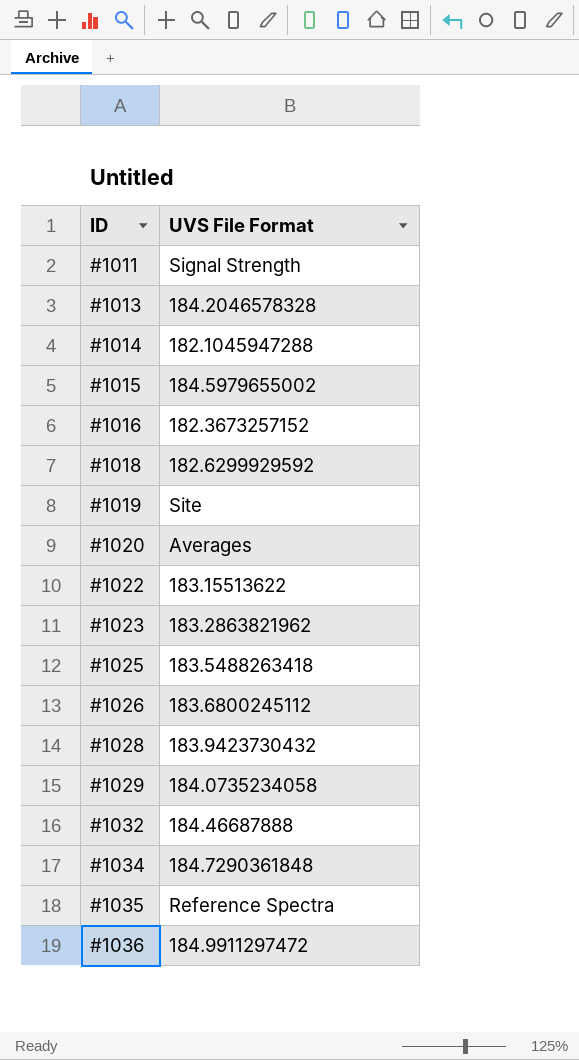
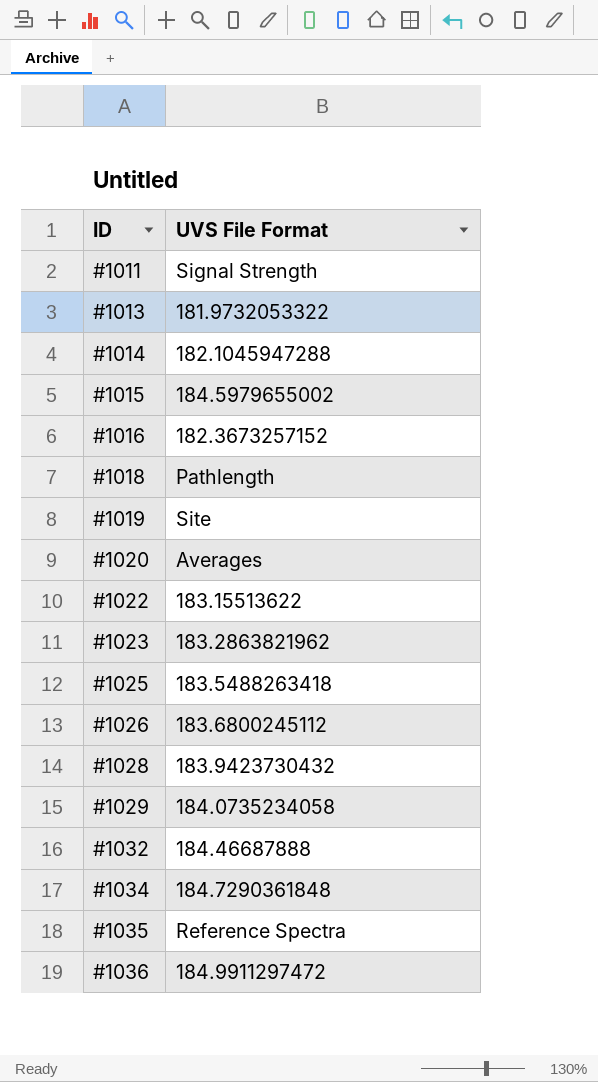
#1013 | UVS File Format: 184.2046578328 -> 181.9732053322
#1018 | UVS File Format: 182.6299929592 -> Pathlength

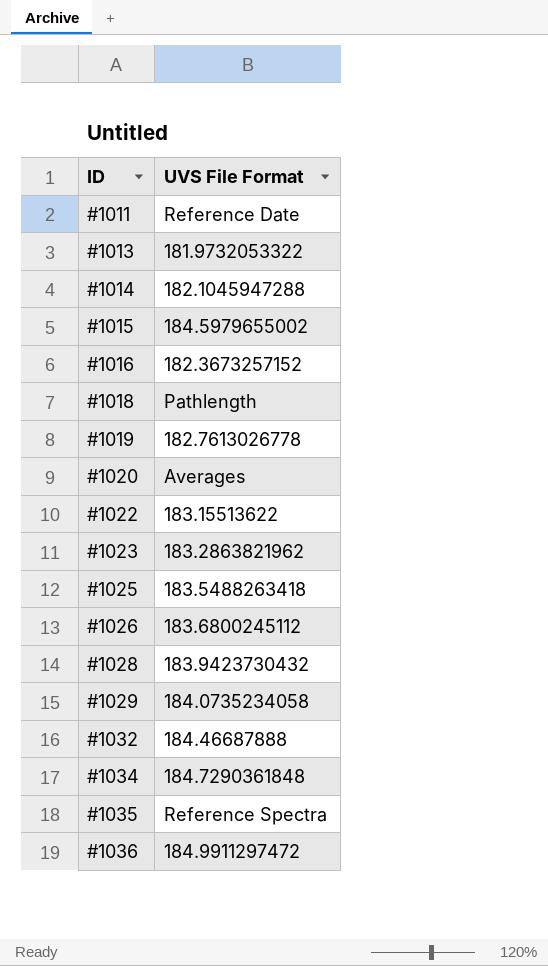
#1011 | UVS File Format: Signal Strength -> Reference Date
#1019 | UVS File Format: Site -> 182.7613026778

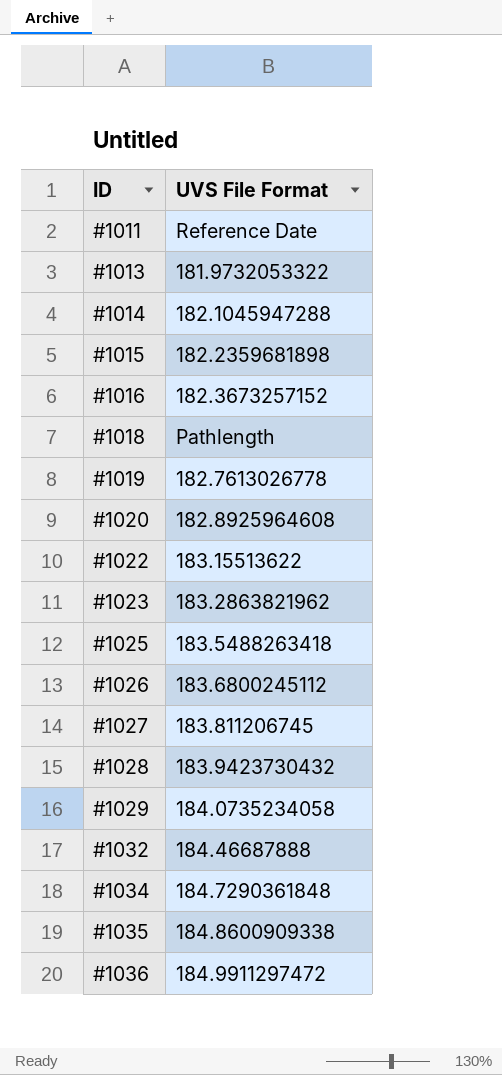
#1015 | UVS File Format: 184.5979655002 -> 182.2359681898
#1020 | UVS File Format: Averages -> 182.8925964608
row #1027: none -> 183.811206745
#1035 | UVS File Format: Reference Spectra -> 184.8600909338

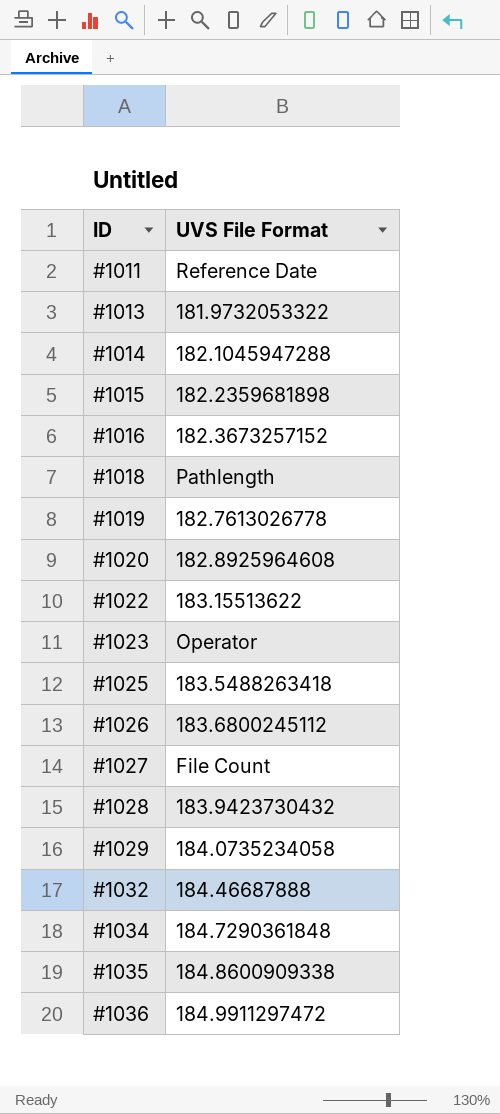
#1023 | UVS File Format: 183.2863821962 -> Operator
#1027 | UVS File Format: 183.811206745 -> File Count

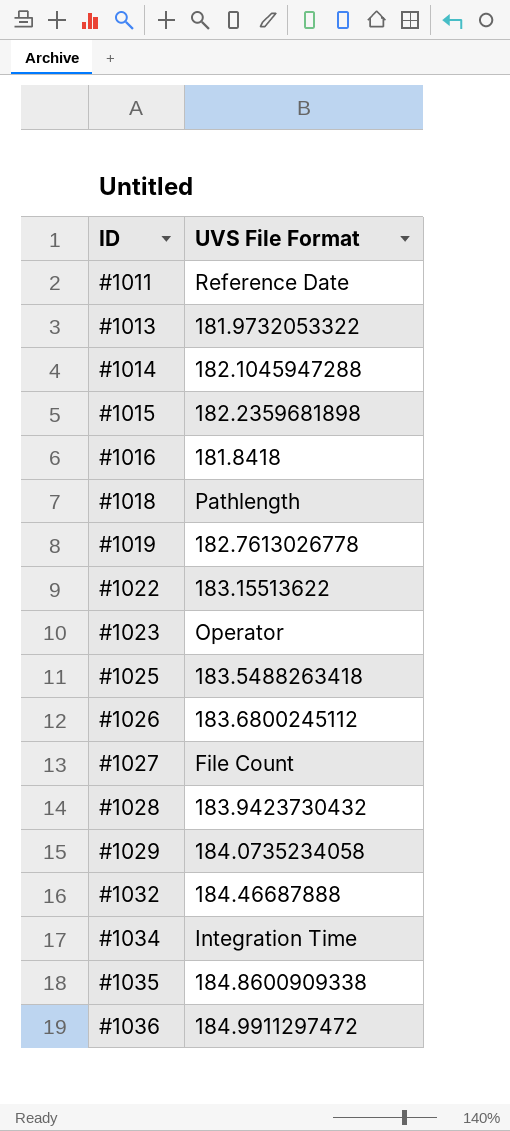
row #1020: 182.8925964608 -> none
#1016 | UVS File Format: 182.3673257152 -> 181.8418
#1034 | UVS File Format: 184.7290361848 -> Integration Time

